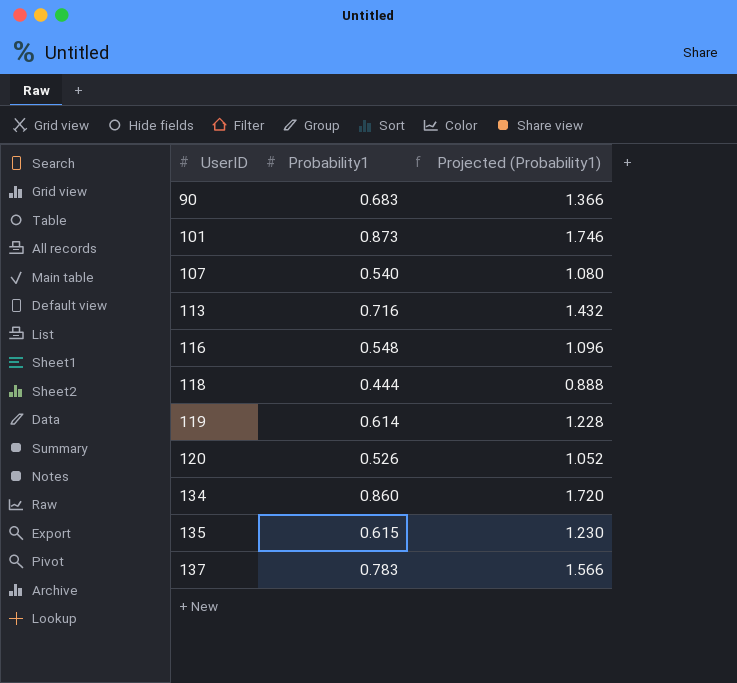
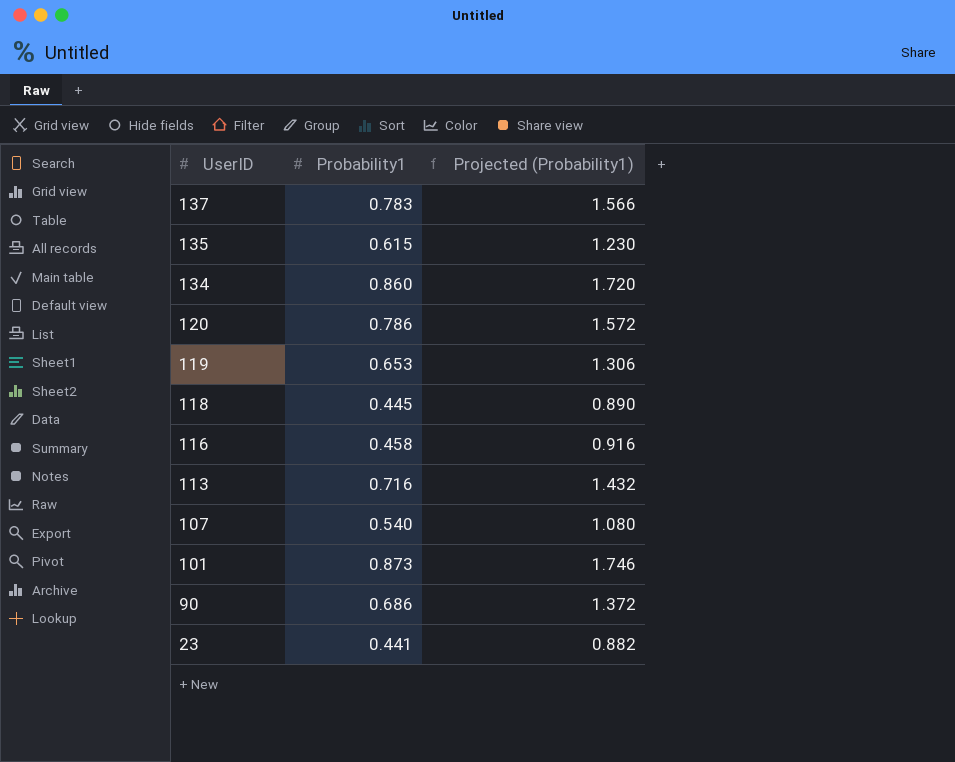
row order: UserID ascending -> UserID descending
120 | Probability1: 0.526 -> 0.786
120 | Projected (Probability1): 1.052 -> 1.572
119 | Probability1: 0.614 -> 0.653
119 | Projected (Probability1): 1.228 -> 1.306
118 | Probability1: 0.444 -> 0.445
118 | Projected (Probability1): 0.888 -> 0.890
116 | Probability1: 0.548 -> 0.458
116 | Projected (Probability1): 1.096 -> 0.916
90 | Probability1: 0.683 -> 0.686
90 | Projected (Probability1): 1.366 -> 1.372
row 23: none -> 0.441 | 0.882

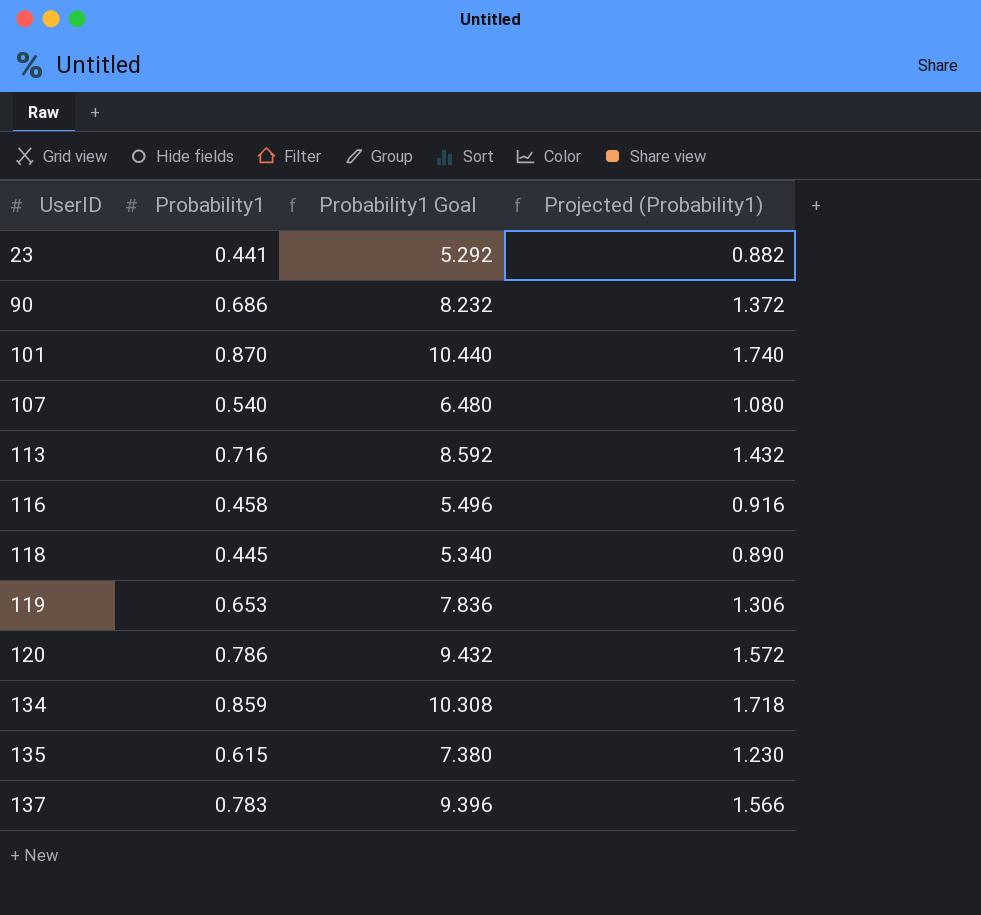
row order: UserID descending -> UserID ascending
column Probability1 Goal | formula: none -> [Probability1] * 12
101 | Probability1: 0.873 -> 0.870
101 | Projected (Probability1): 1.746 -> 1.740
134 | Probability1: 0.860 -> 0.859
134 | Projected (Probability1): 1.720 -> 1.718

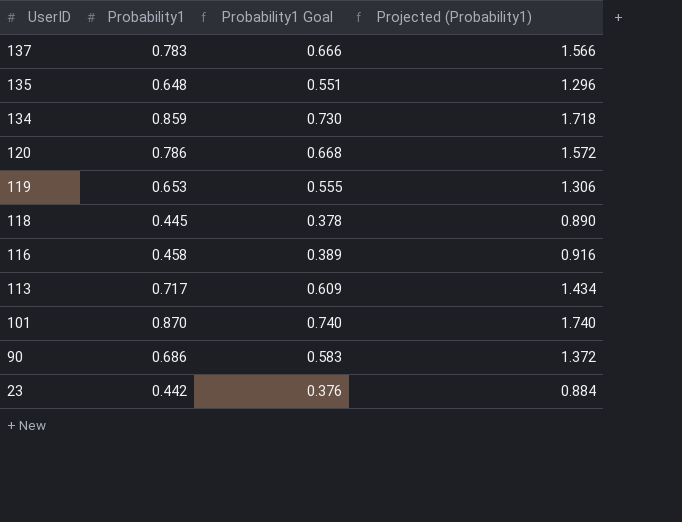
row order: UserID ascending -> UserID descending
column Probability1 Goal | formula: [Probability1] * 12 -> [Probability1] * 0.85
row 107: 0.540 | 6.480 | 1.080 -> none
135 | Probability1: 0.615 -> 0.648
135 | Projected (Probability1): 1.230 -> 1.296
113 | Probability1: 0.716 -> 0.717
113 | Projected (Probability1): 1.432 -> 1.434
23 | Probability1: 0.441 -> 0.442
23 | Projected (Probability1): 0.882 -> 0.884

